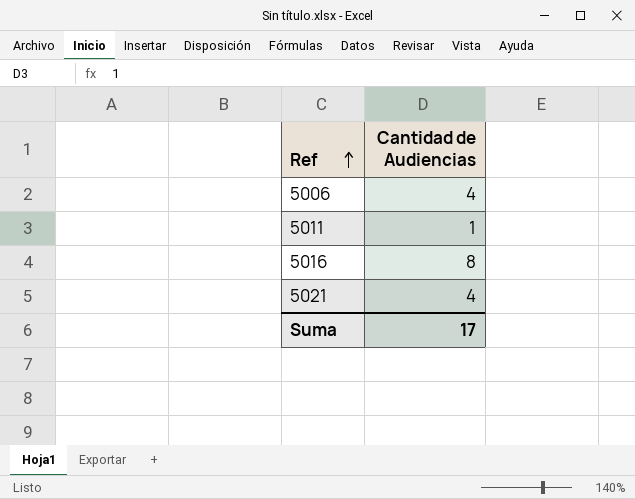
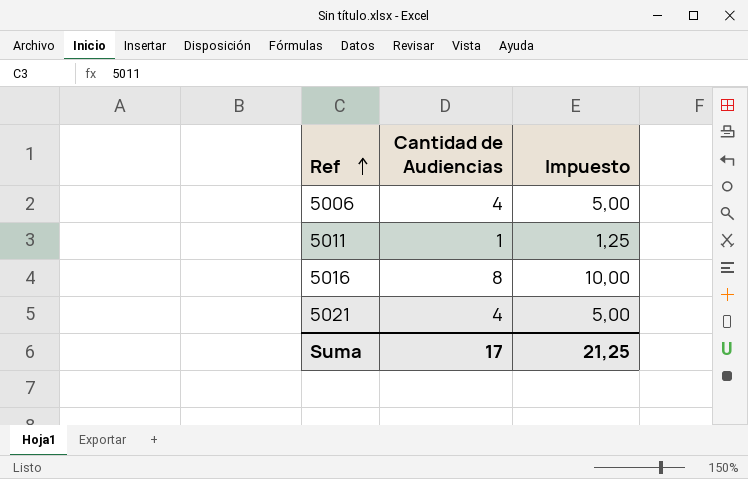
column Impuesto | formula: none -> [Cantidad de Audiencias] * 1,25

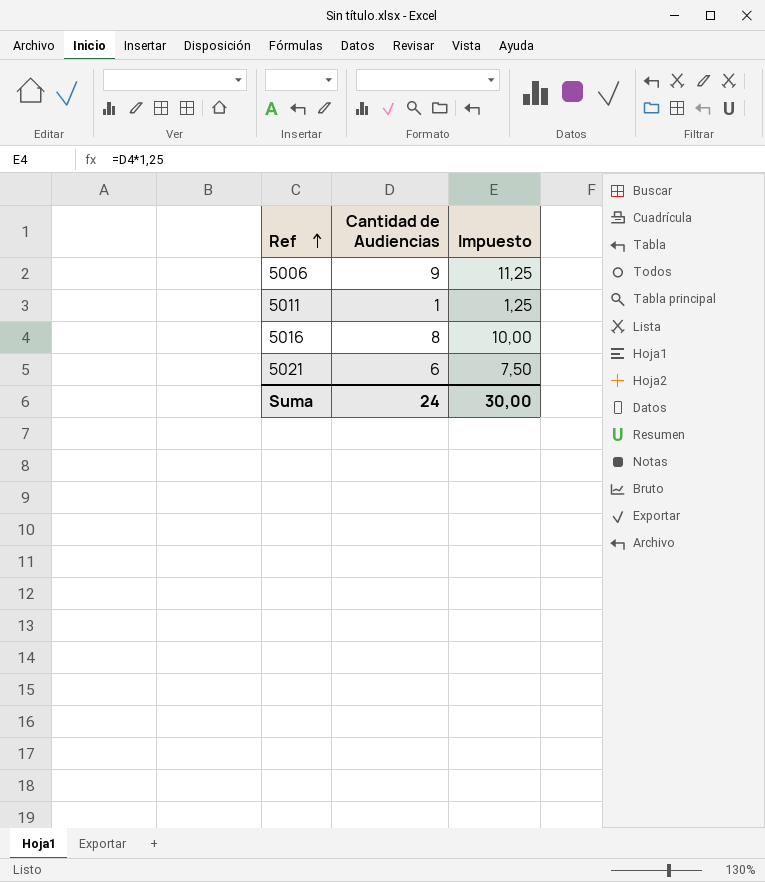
5006 | Cantidad de Audiencias: 4 -> 9
5006 | Impuesto: 5,00 -> 11,25
5021 | Cantidad de Audiencias: 4 -> 6
5021 | Impuesto: 5,00 -> 7,50
Suma | Cantidad de Audiencias: 17 -> 24
Suma | Impuesto: 21,25 -> 30,00

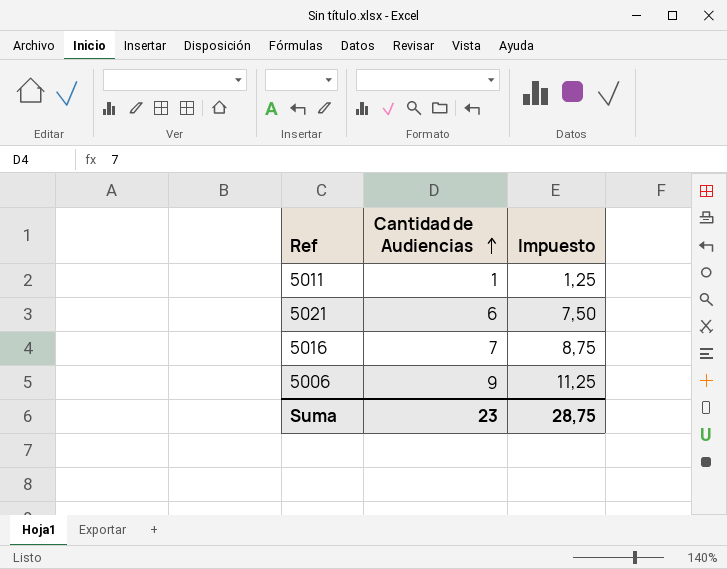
row order: Ref ascending -> Cantidad de Audiencias ascending
5016 | Cantidad de Audiencias: 8 -> 7
5016 | Impuesto: 10,00 -> 8,75
Suma | Cantidad de Audiencias: 24 -> 23
Suma | Impuesto: 30,00 -> 28,75

